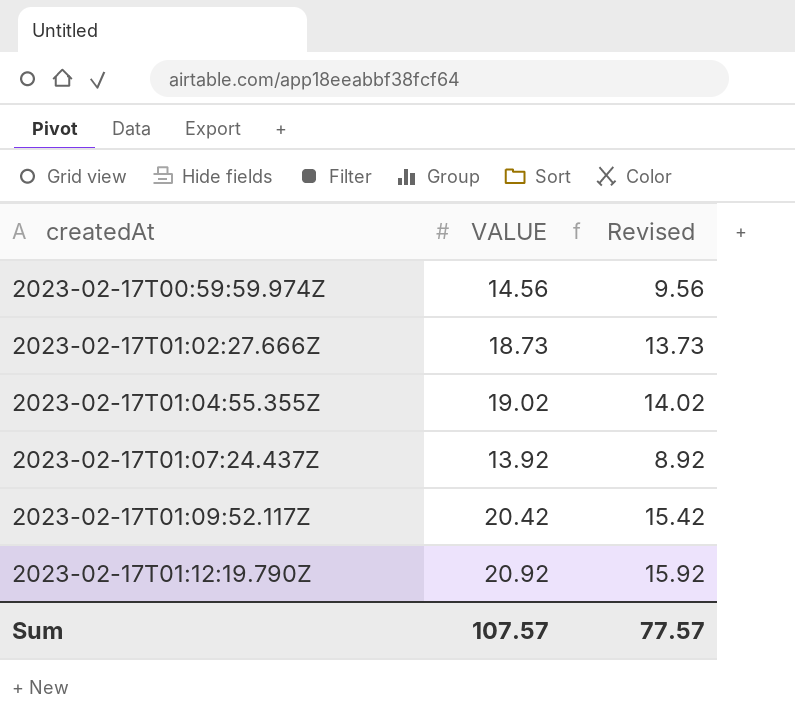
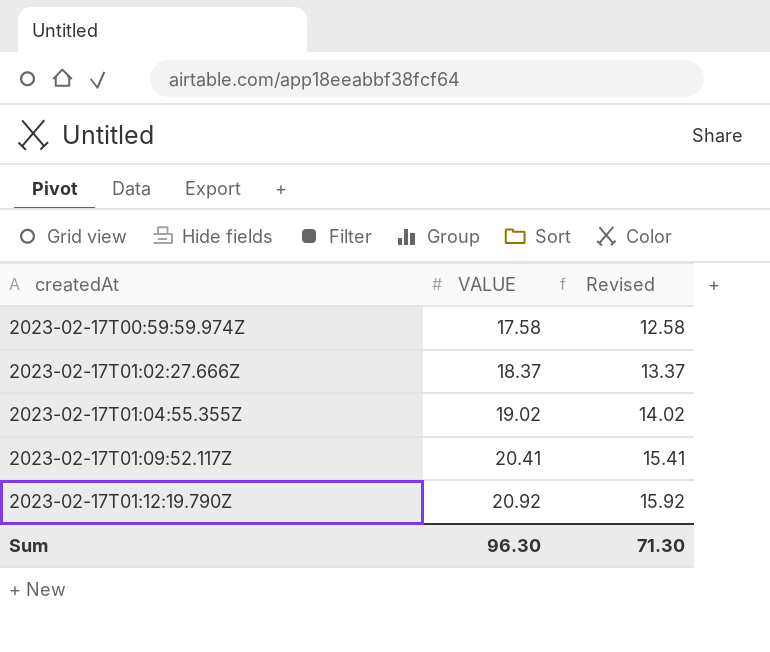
row 2023-02-17T01:07:24.437Z: 13.92 | 8.92 -> none
2023-02-17T00:59:59.974Z | VALUE: 14.56 -> 17.58
2023-02-17T00:59:59.974Z | Revised: 9.56 -> 12.58
2023-02-17T01:02:27.666Z | VALUE: 18.73 -> 18.37
2023-02-17T01:02:27.666Z | Revised: 13.73 -> 13.37
2023-02-17T01:09:52.117Z | VALUE: 20.42 -> 20.41
2023-02-17T01:09:52.117Z | Revised: 15.42 -> 15.41
Sum | VALUE: 107.57 -> 96.30
Sum | Revised: 77.57 -> 71.30

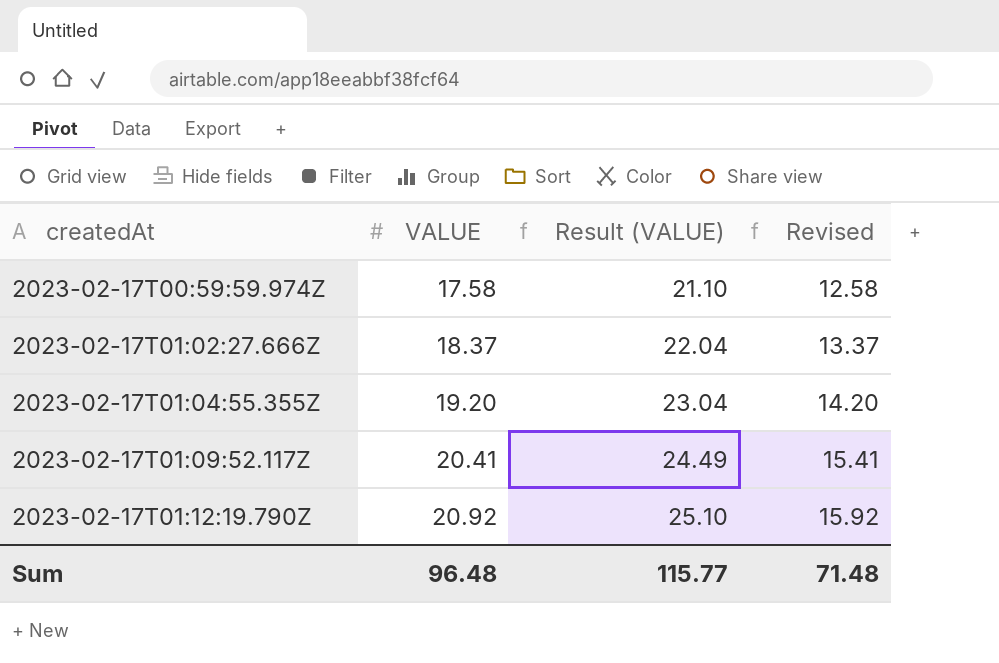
column Result (VALUE) | formula: none -> [VALUE] * 1.2
2023-02-17T01:04:55.355Z | VALUE: 19.02 -> 19.20
2023-02-17T01:04:55.355Z | Revised: 14.02 -> 14.20
Sum | VALUE: 96.30 -> 96.48
Sum | Revised: 71.30 -> 71.48

